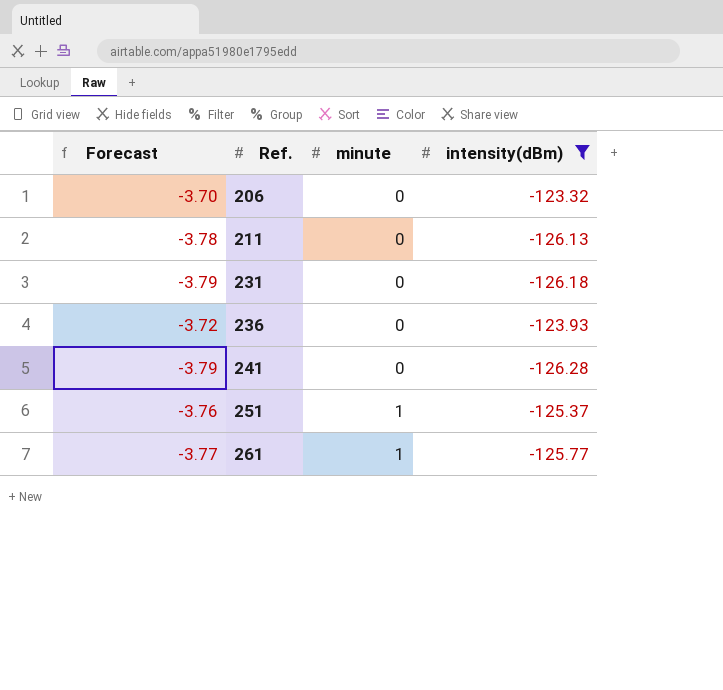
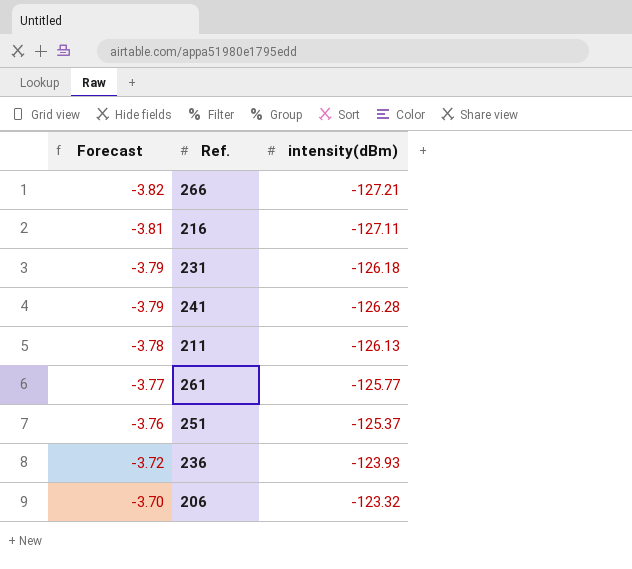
filter: intensity(dBm) >= -126.28 -> none
row order: Ref. ascending -> Forecast ascending
column minute | position: 3 -> none

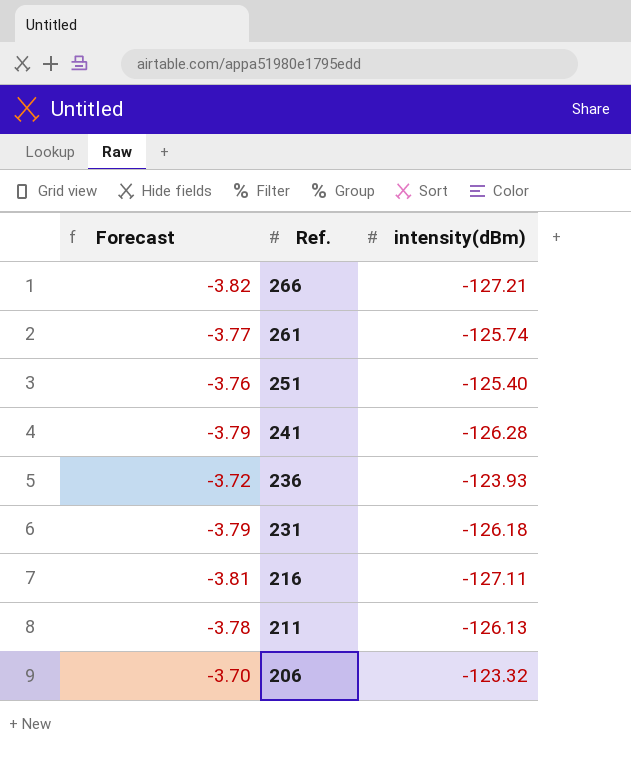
row order: Forecast ascending -> Ref. descending
261 | intensity(dBm): -125.77 -> -125.74
251 | intensity(dBm): -125.37 -> -125.40

